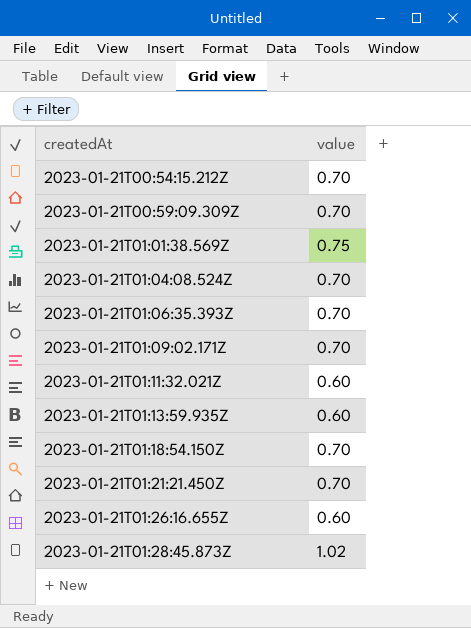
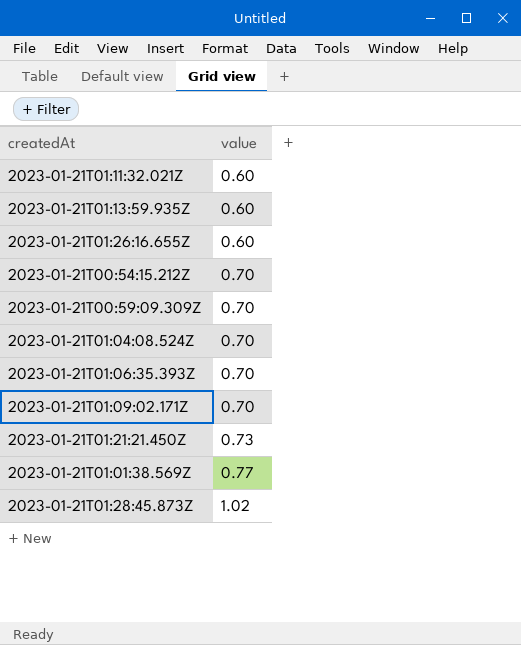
row order: createdAt ascending -> value ascending
row 2023-01-21T01:18:54.150Z: 0.70 -> none
2023-01-21T01:21:21.450Z | value: 0.70 -> 0.73
2023-01-21T01:01:38.569Z | value: 0.75 -> 0.77

